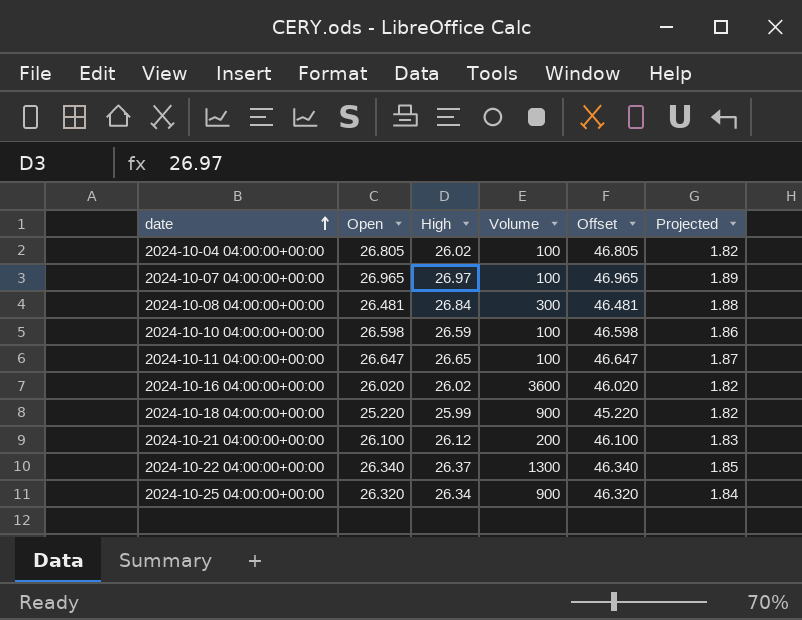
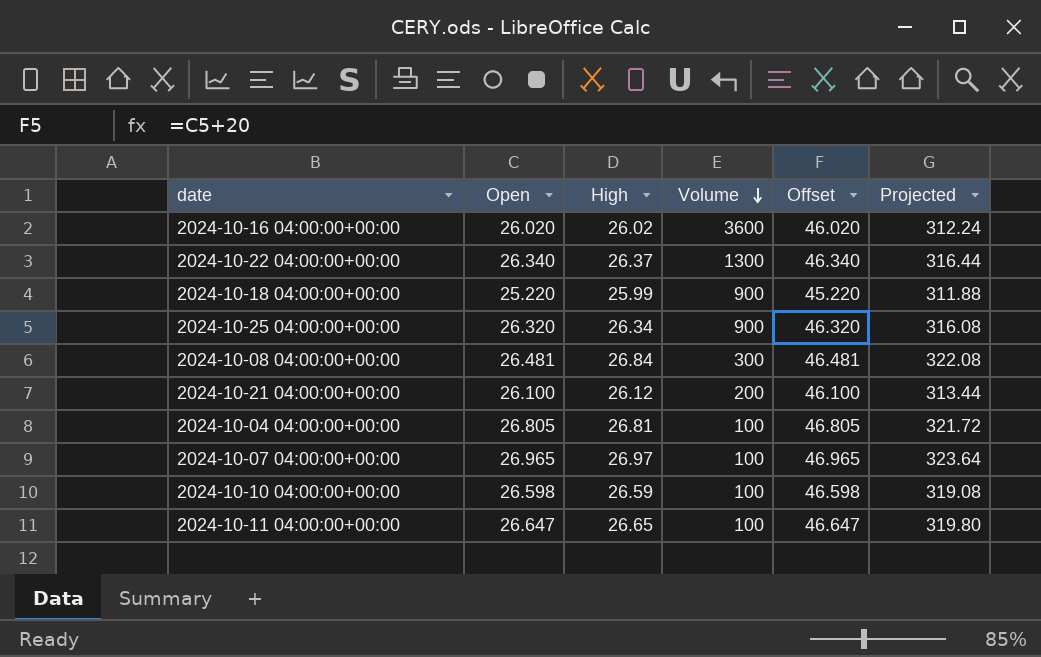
row order: date ascending -> Volume descending
column Projected | formula: [High] * 0.07 -> [High] * 12
2024-10-04 04:00:00+00:00 | High: 26.02 -> 26.81

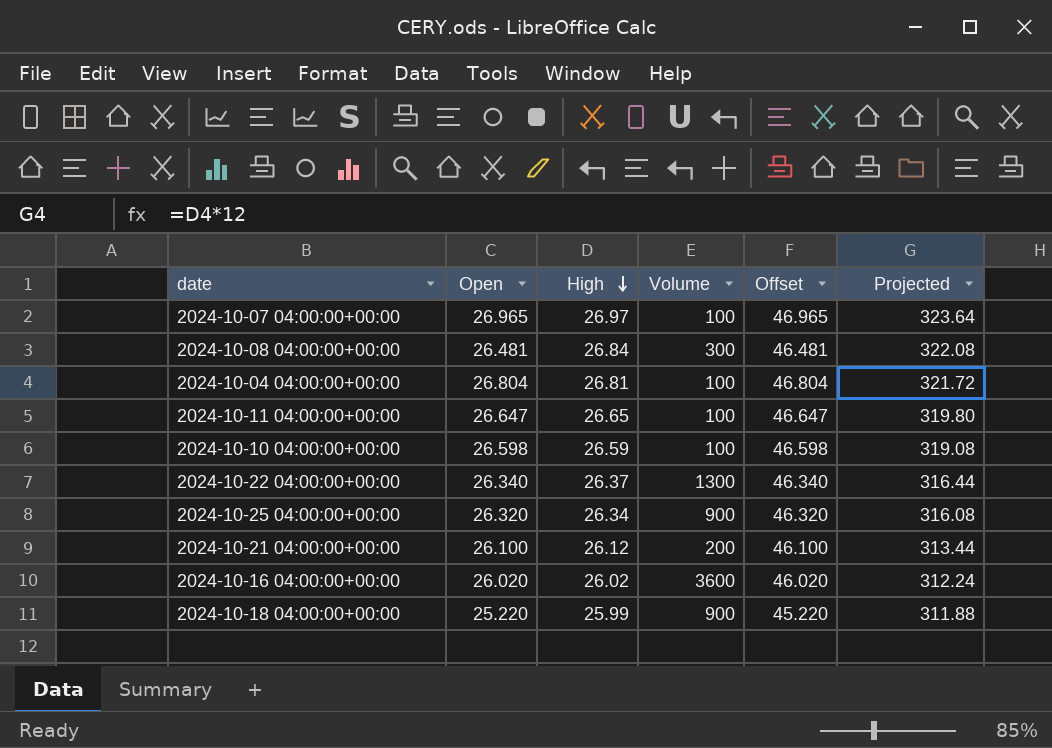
row order: Volume descending -> High descending
2024-10-04 04:00:00+00:00 | Open: 26.805 -> 26.804
2024-10-04 04:00:00+00:00 | Offset: 46.805 -> 46.804

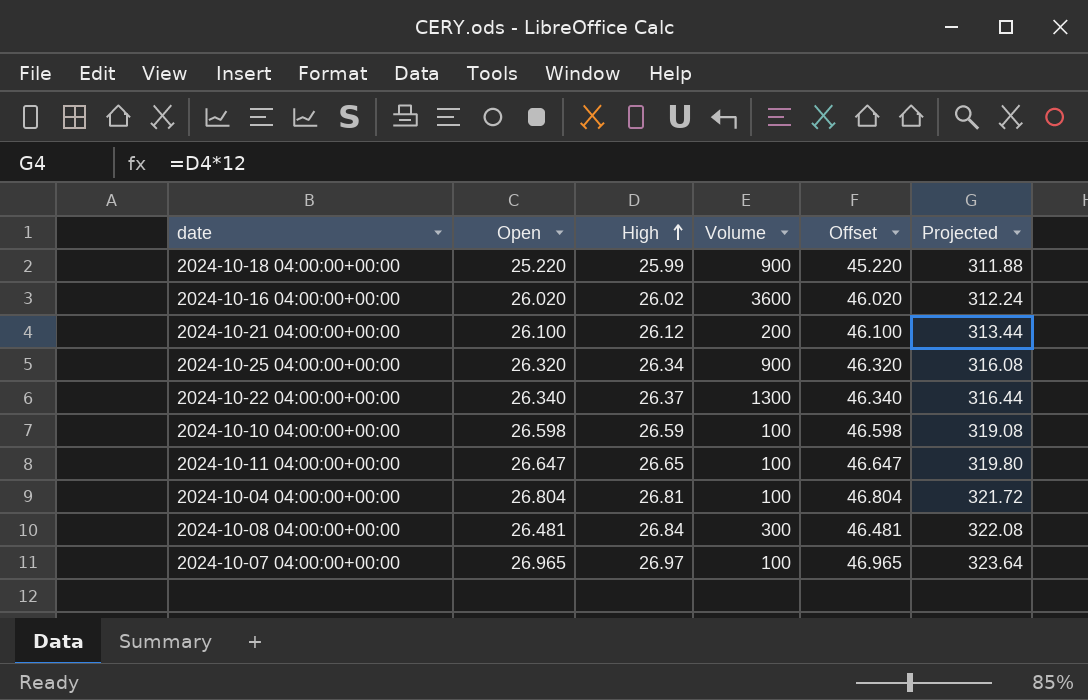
row order: High descending -> High ascending

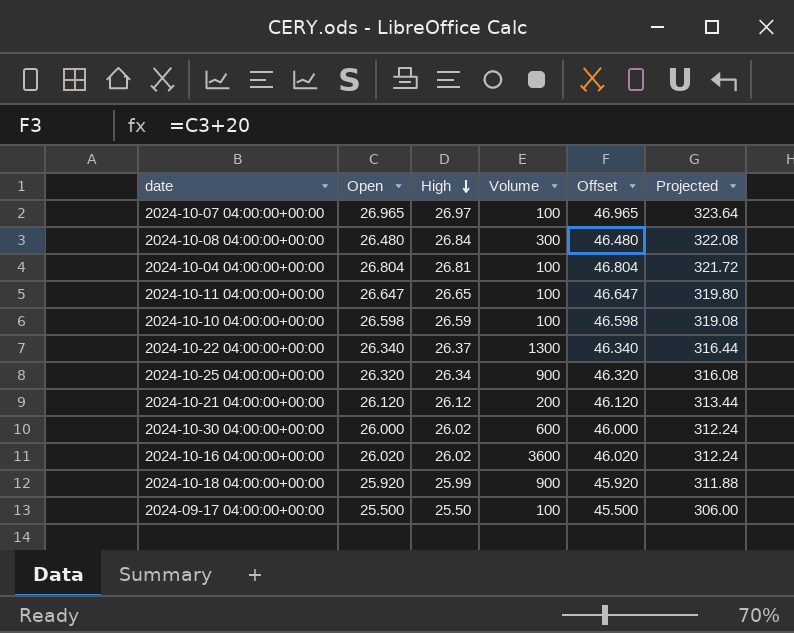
row order: High ascending -> High descending
2024-10-08 04:00:00+00:00 | Open: 26.481 -> 26.480
2024-10-08 04:00:00+00:00 | Offset: 46.481 -> 46.480
2024-10-21 04:00:00+00:00 | Open: 26.100 -> 26.120
2024-10-21 04:00:00+00:00 | Offset: 46.100 -> 46.120
row 2024-10-30 04:00:00+00:00: none -> 26.000 | 26.02 | 600 | 46.000 | 312.24
2024-10-18 04:00:00+00:00 | Open: 25.220 -> 25.920
2024-10-18 04:00:00+00:00 | Offset: 45.220 -> 45.920
row 2024-09-17 04:00:00+00:00: none -> 25.500 | 25.50 | 100 | 45.500 | 306.00

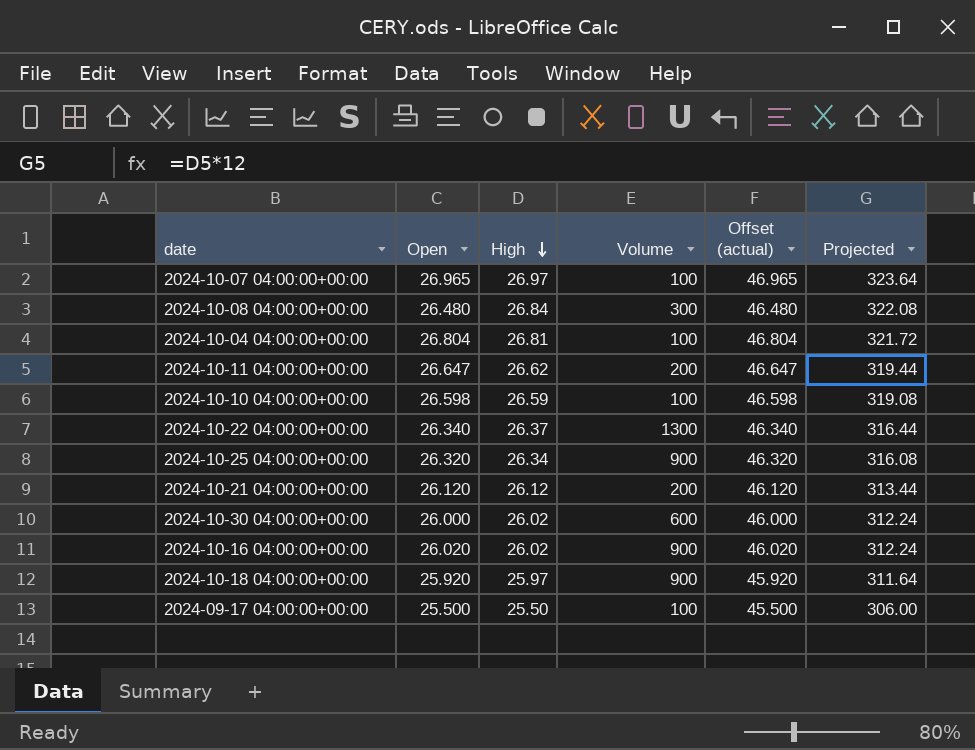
column name: Offset -> Offset (actual)
2024-10-11 04:00:00+00:00 | High: 26.65 -> 26.62
2024-10-11 04:00:00+00:00 | Volume: 100 -> 200
2024-10-11 04:00:00+00:00 | Projected: 319.80 -> 319.44
2024-10-16 04:00:00+00:00 | Volume: 3600 -> 900
2024-10-18 04:00:00+00:00 | High: 25.99 -> 25.97
2024-10-18 04:00:00+00:00 | Projected: 311.88 -> 311.64

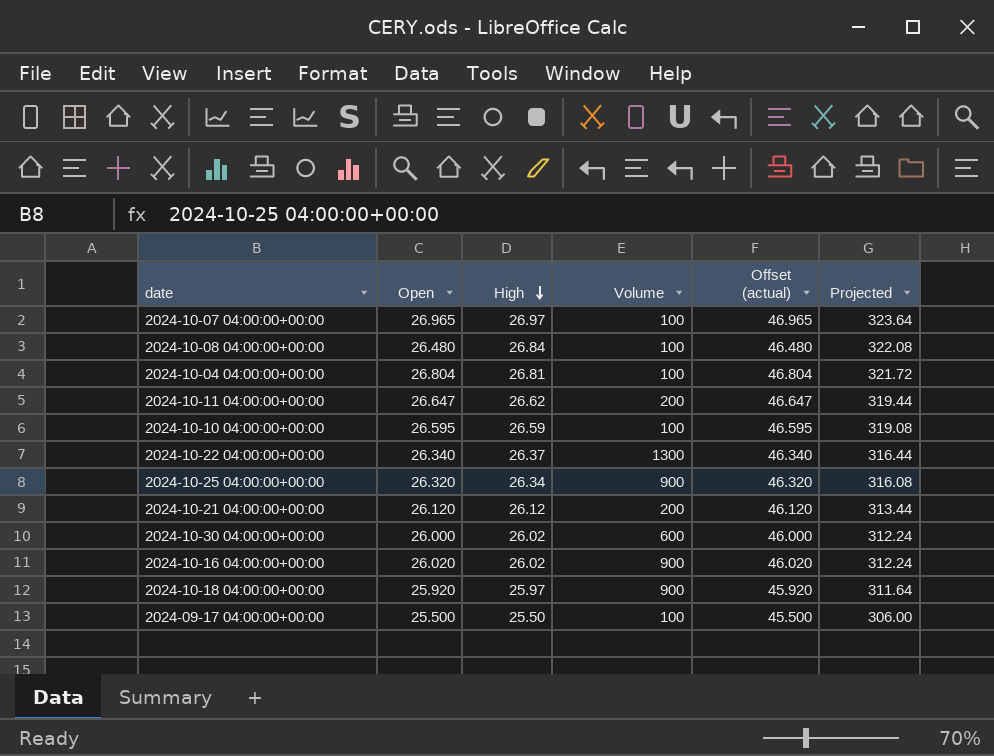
2024-10-08 04:00:00+00:00 | Volume: 300 -> 100
2024-10-10 04:00:00+00:00 | Open: 26.598 -> 26.595
2024-10-10 04:00:00+00:00 | Offset (actual): 46.598 -> 46.595

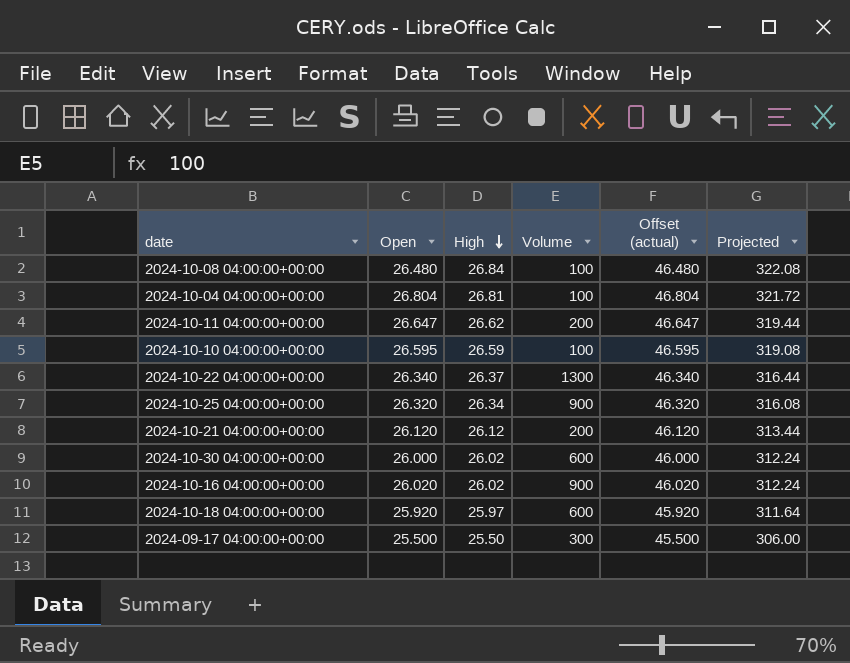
row 2024-10-07 04:00:00+00:00: 26.965 | 26.97 | 100 | 46.965 | 323.64 -> none
2024-10-18 04:00:00+00:00 | Volume: 900 -> 600
2024-09-17 04:00:00+00:00 | Volume: 100 -> 300

